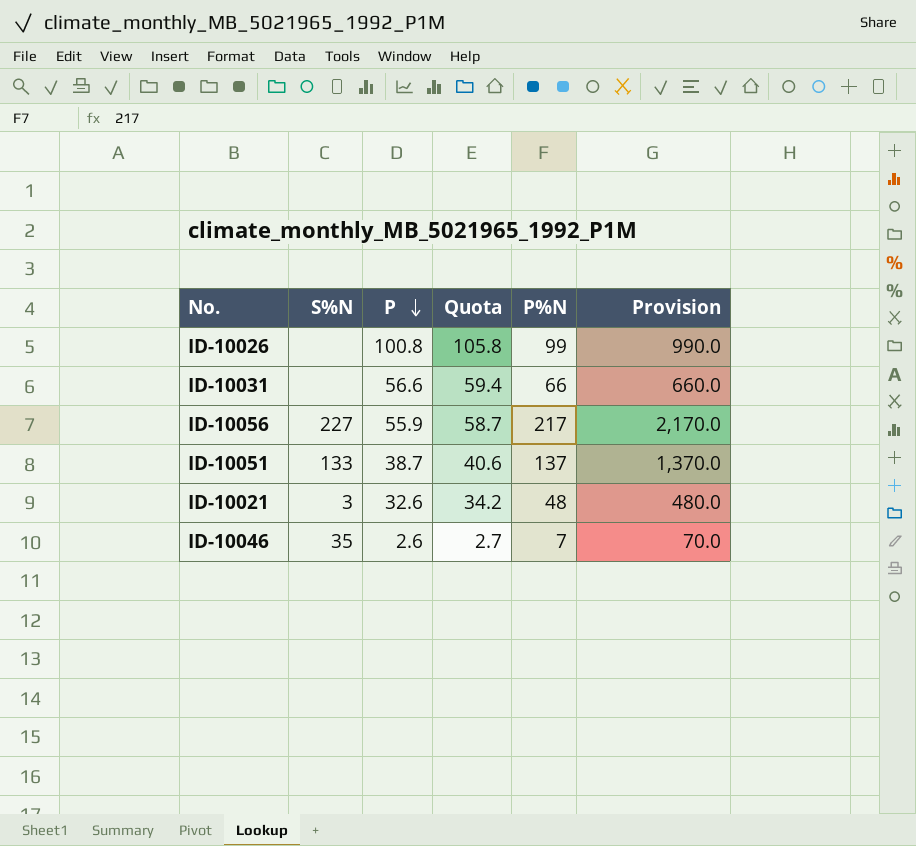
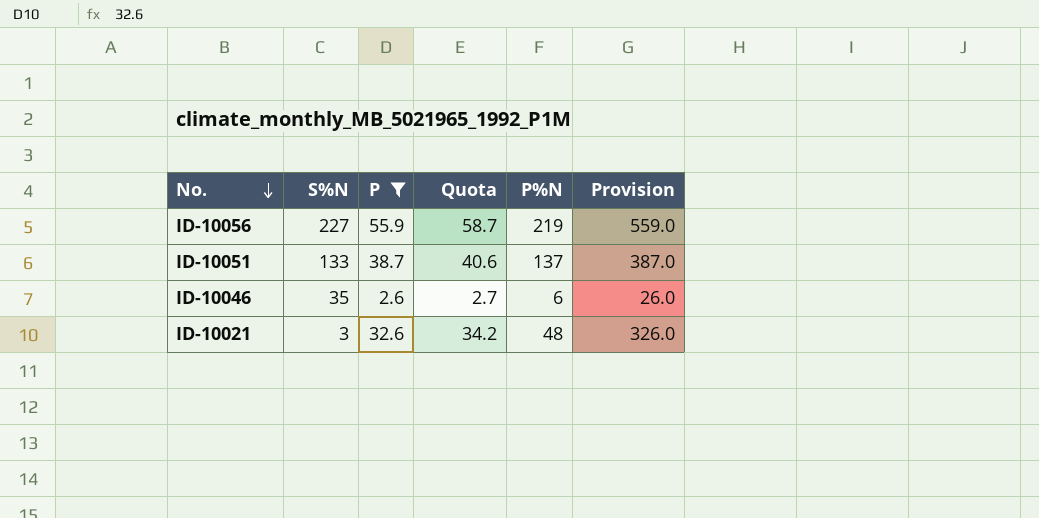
filter: none -> P <= 55.9
row order: P descending -> No. descending
column Provision | formula: [P%N] * 10 -> [P] * 10
ID-10056 | P%N: 217 -> 219
ID-10046 | P%N: 7 -> 6

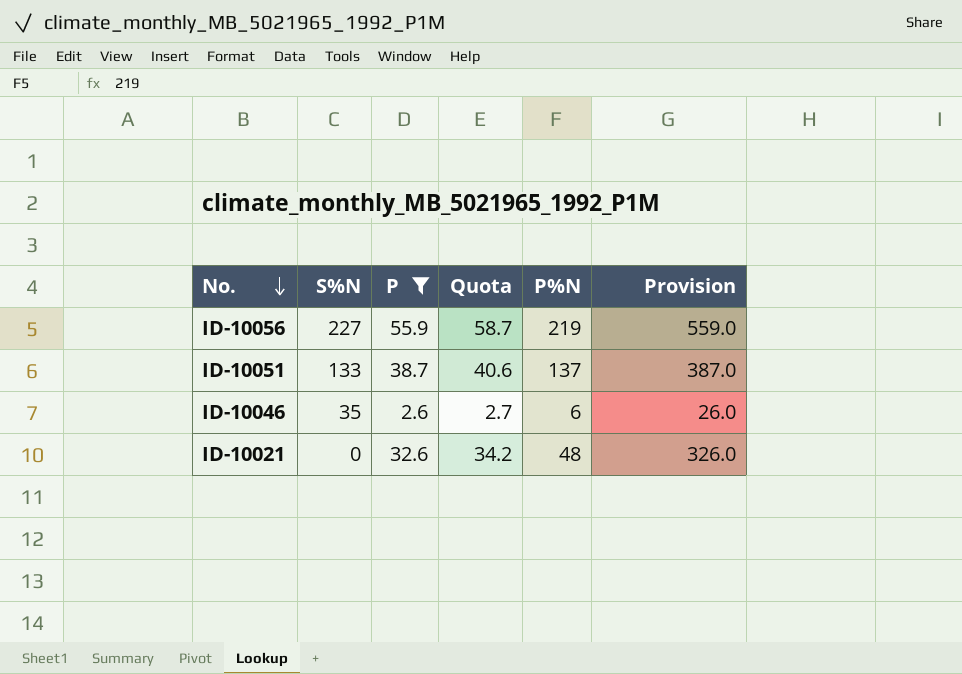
ID-10021 | S%N: 3 -> 0

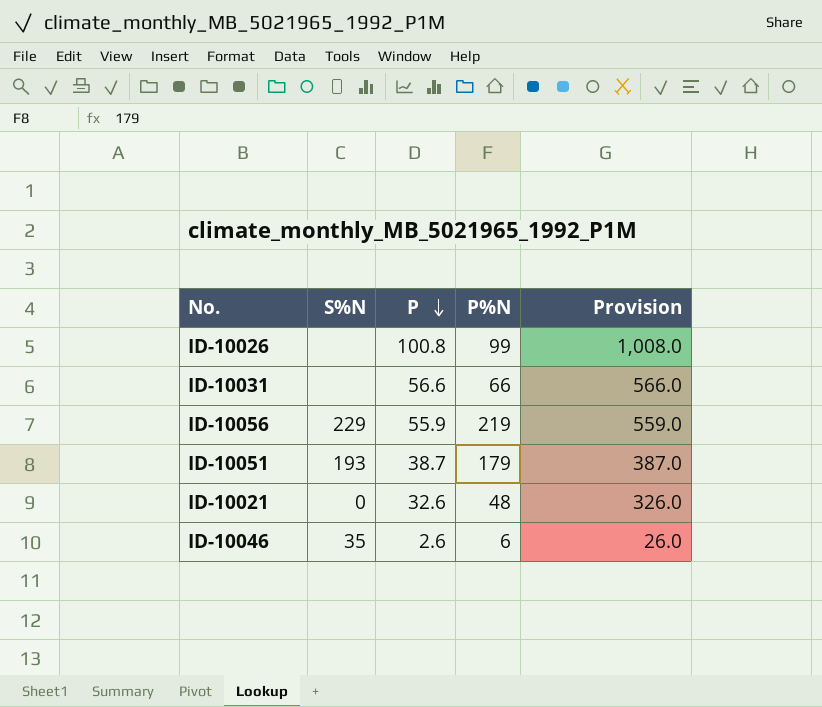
filter: P <= 55.9 -> none
row order: No. descending -> P descending
column Quota | formula: [P] * 1.05 -> none
ID-10056 | S%N: 227 -> 229
ID-10051 | S%N: 133 -> 193
ID-10051 | P%N: 137 -> 179

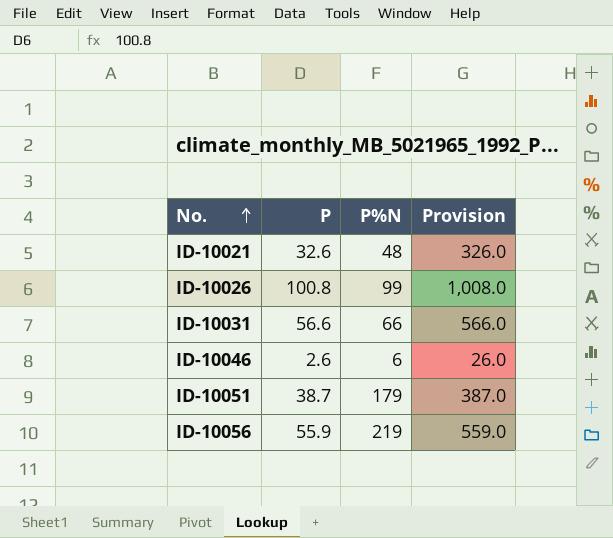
row order: P descending -> No. ascending
column S%N | position: 2 -> none

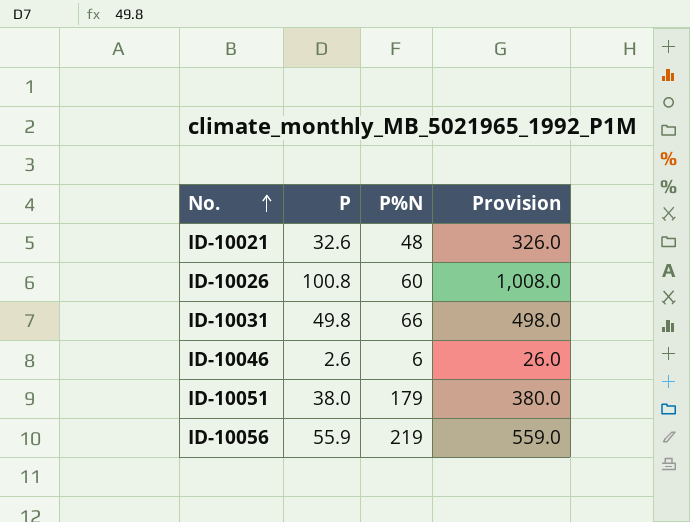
ID-10026 | P%N: 99 -> 60
ID-10031 | P: 56.6 -> 49.8
ID-10031 | Provision: 566.0 -> 498.0
ID-10051 | P: 38.7 -> 38.0
ID-10051 | Provision: 387.0 -> 380.0

